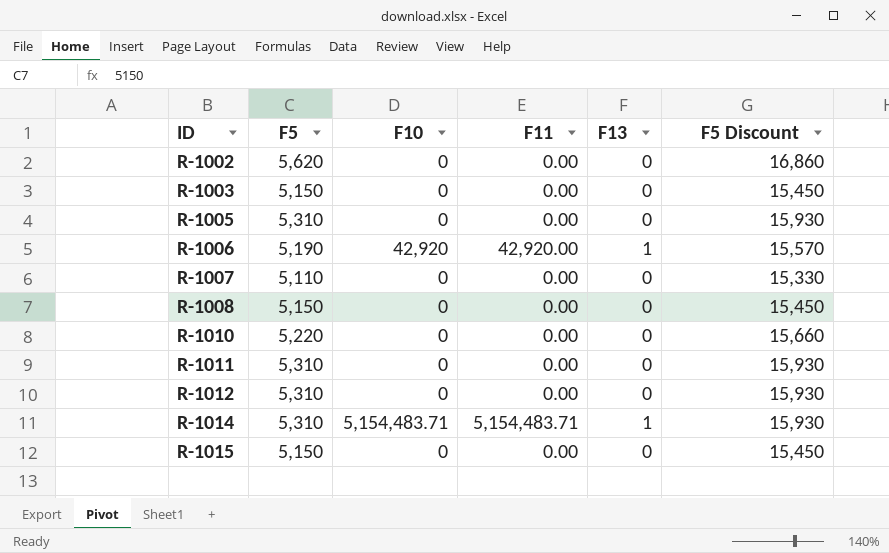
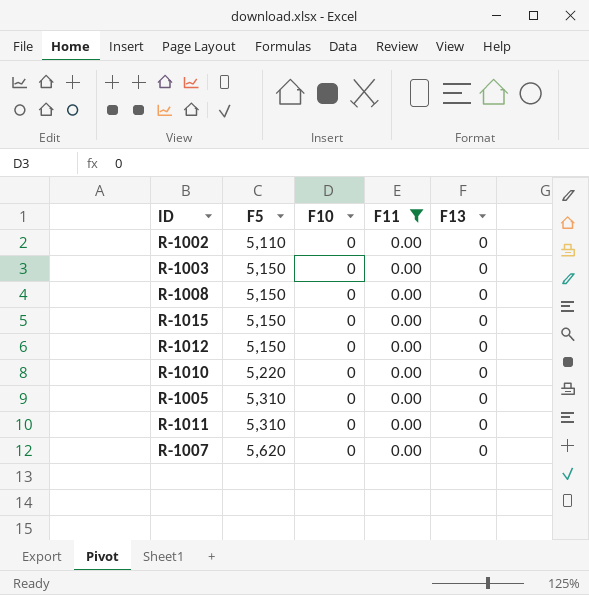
filter: none -> F11 = 0.00
row order: ID ascending -> F5 ascending
column F5 Discount | formula: [F5] * 3 -> none
R-1002 | F5: 5,620 -> 5,110
R-1012 | F5: 5,310 -> 5,150
R-1007 | F5: 5,110 -> 5,620

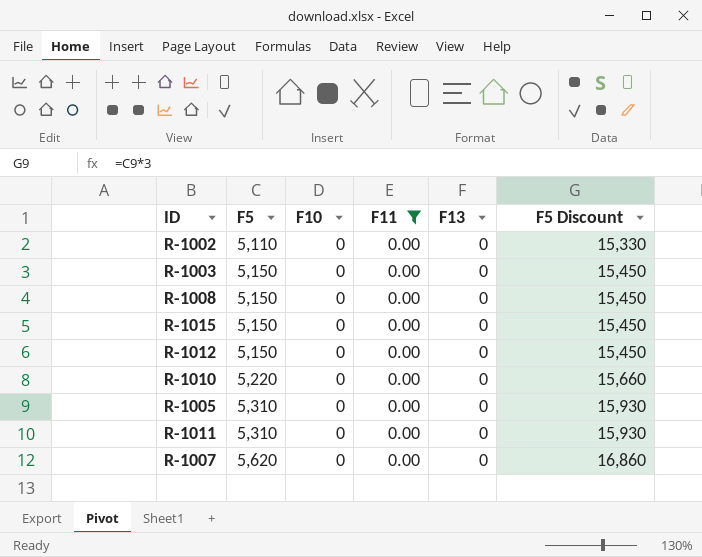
column F5 Discount | formula: none -> [F5] * 3

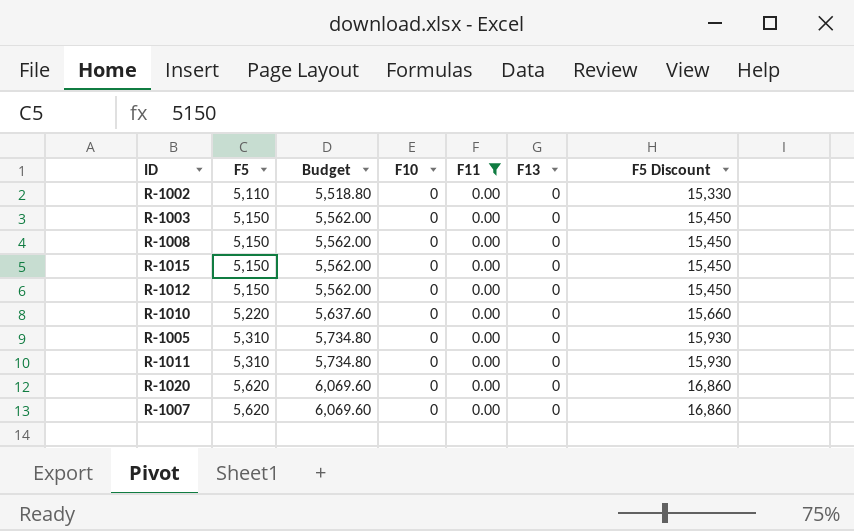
column Budget | formula: none -> [F5] * 1.08
row R-1020: none -> 5,620 | 6,069.60 | 0 | 0.00 | 0 | 16,860

